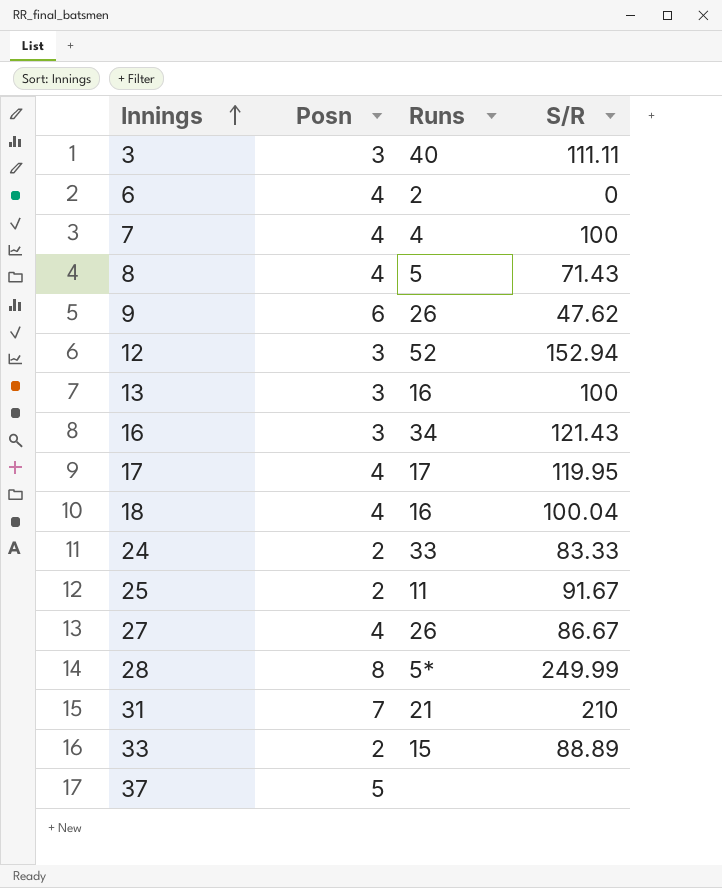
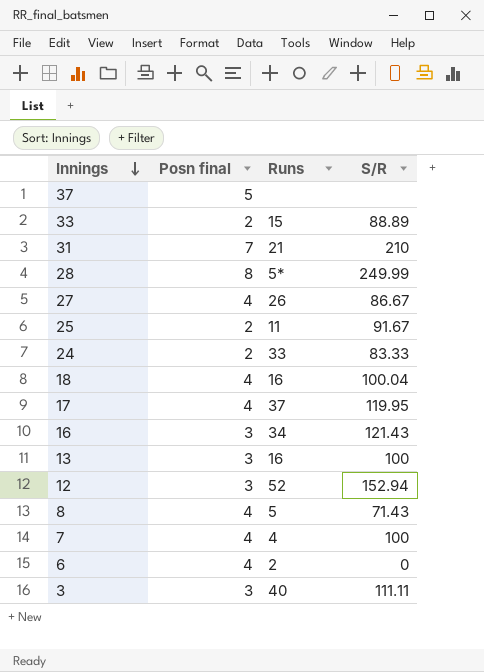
row order: Innings ascending -> Innings descending
column name: Posn -> Posn final
row 9: 6 | 26 | 47.62 -> none
17 | Runs: 17 -> 37

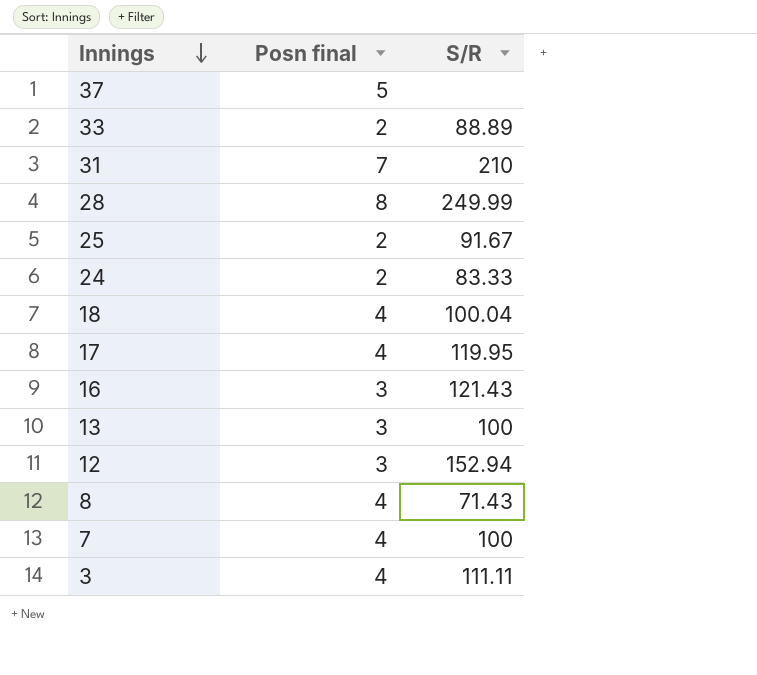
column Runs | position: 3 -> none
row 27: 4 | 26 | 86.67 -> none
row 6: 4 | 2 | 0 -> none
3 | Posn final: 3 -> 4

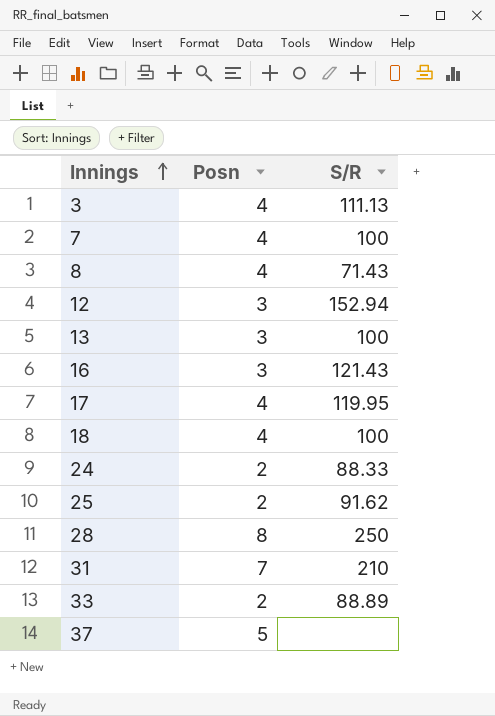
row order: Innings descending -> Innings ascending
column name: Posn final -> Posn
3 | S/R: 111.11 -> 111.13
18 | S/R: 100.04 -> 100
24 | S/R: 83.33 -> 88.33
25 | S/R: 91.67 -> 91.62
28 | S/R: 249.99 -> 250

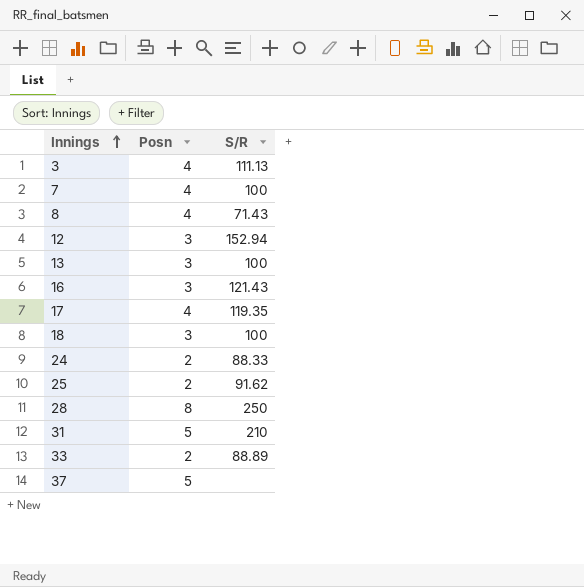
17 | S/R: 119.95 -> 119.35
18 | Posn: 4 -> 3
31 | Posn: 7 -> 5

